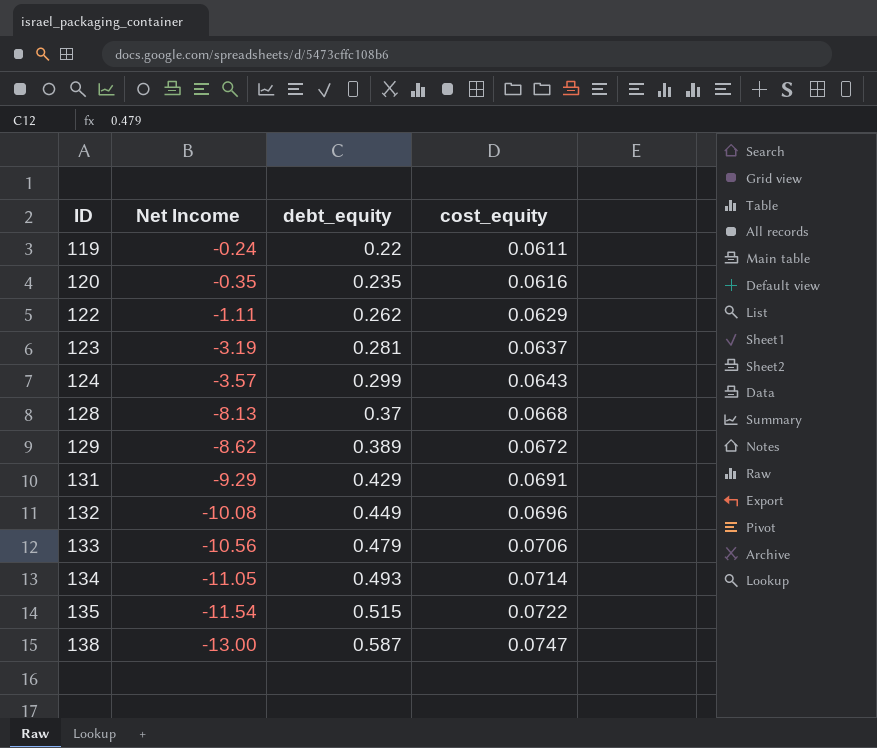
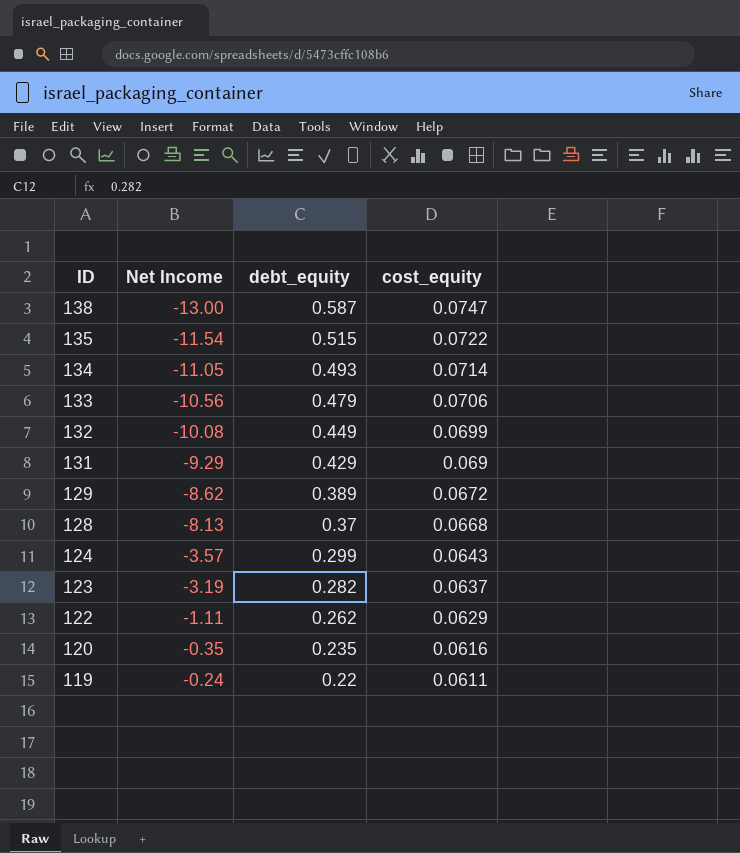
row order: ID ascending -> ID descending
132 | cost_equity: 0.0696 -> 0.0699
131 | cost_equity: 0.0691 -> 0.069
123 | debt_equity: 0.281 -> 0.282

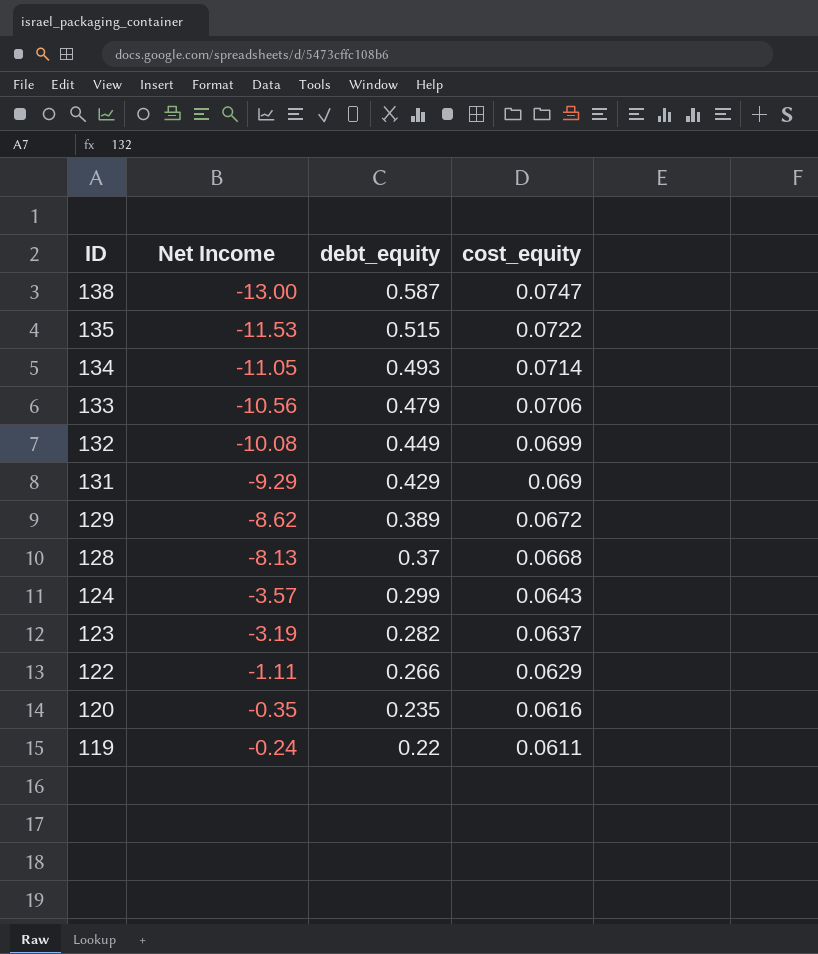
135 | Net Income: -11.54 -> -11.53
122 | debt_equity: 0.262 -> 0.266

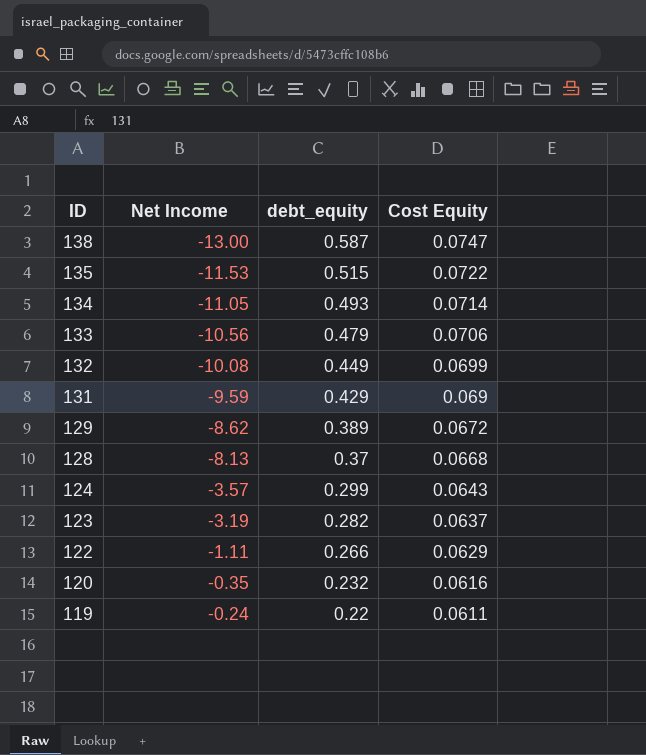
column name: cost_equity -> Cost Equity
131 | Net Income: -9.29 -> -9.59
120 | debt_equity: 0.235 -> 0.232

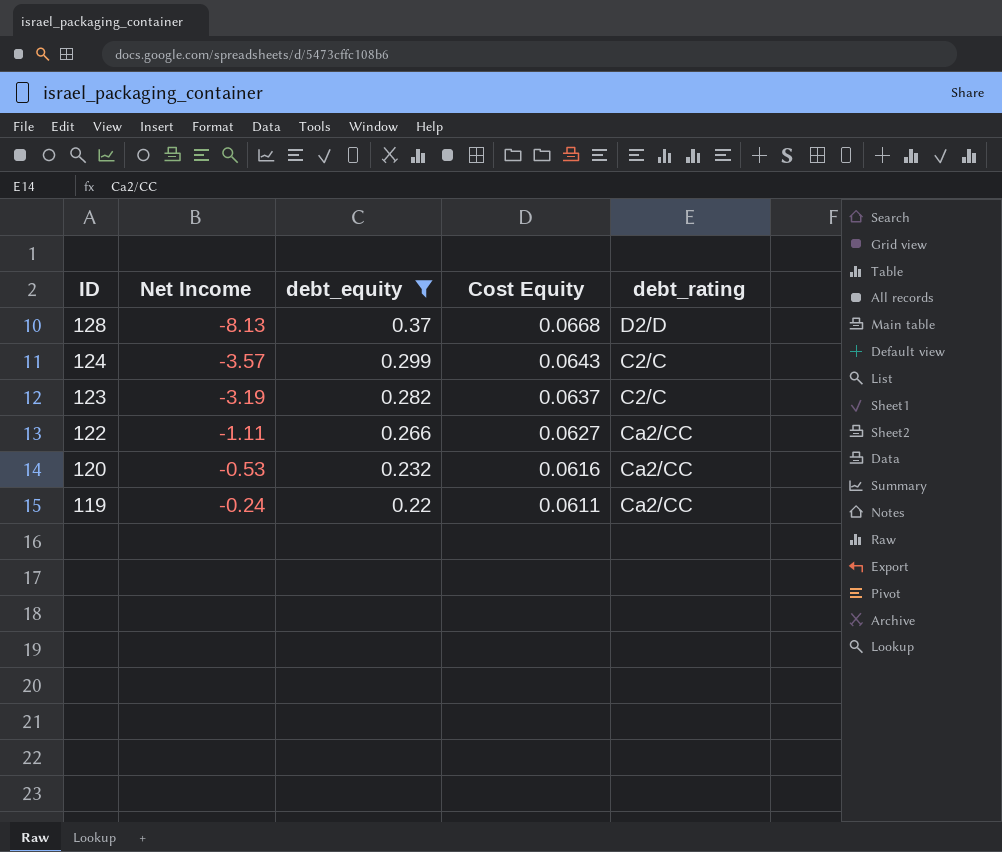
filter: none -> debt_equity <= 0.37
column debt_rating | position: none -> 5
122 | Cost Equity: 0.0629 -> 0.0627
120 | Net Income: -0.35 -> -0.53

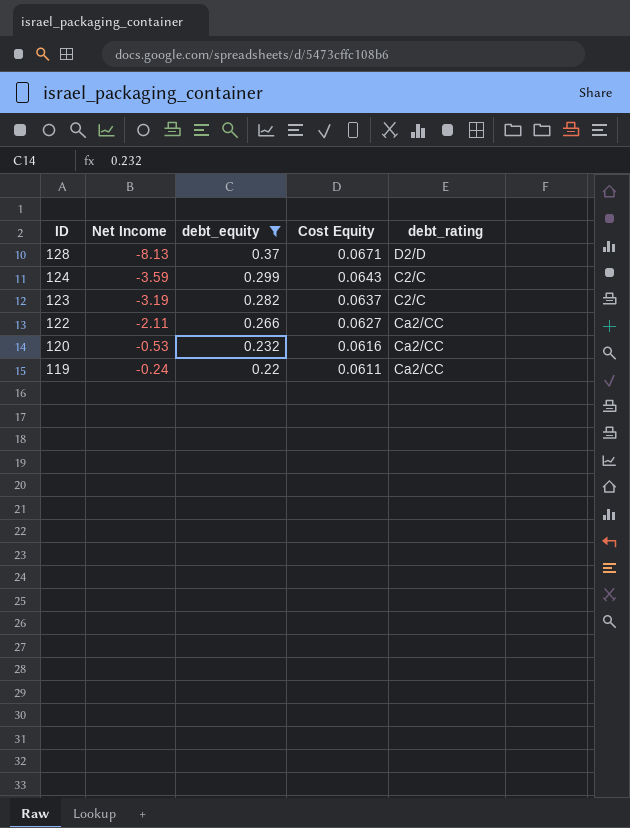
128 | Cost Equity: 0.0668 -> 0.0671
124 | Net Income: -3.57 -> -3.59
122 | Net Income: -1.11 -> -2.11

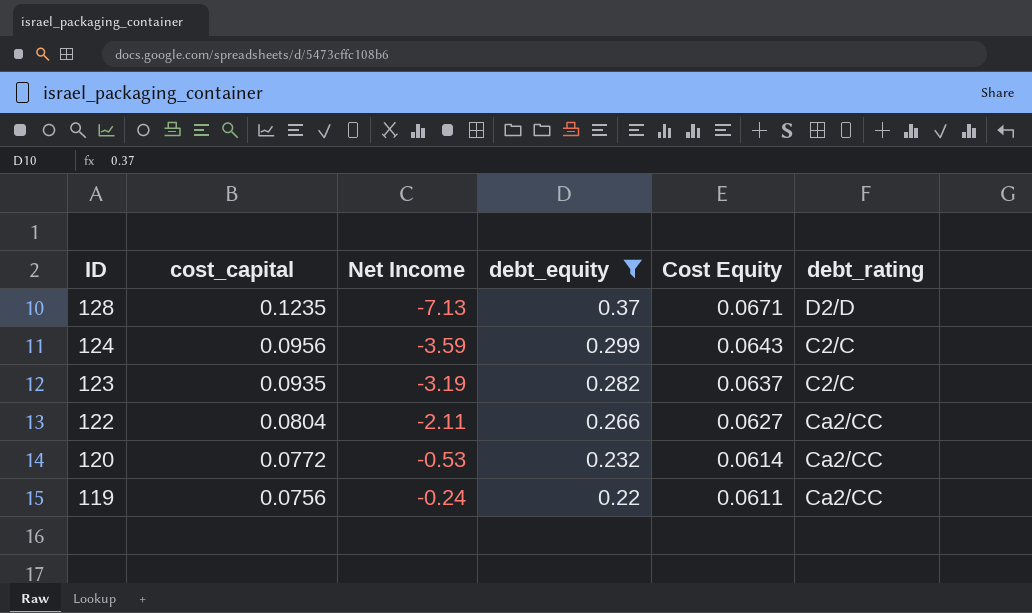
column cost_capital | position: none -> 2
128 | Net Income: -8.13 -> -7.13
120 | Cost Equity: 0.0616 -> 0.0614

